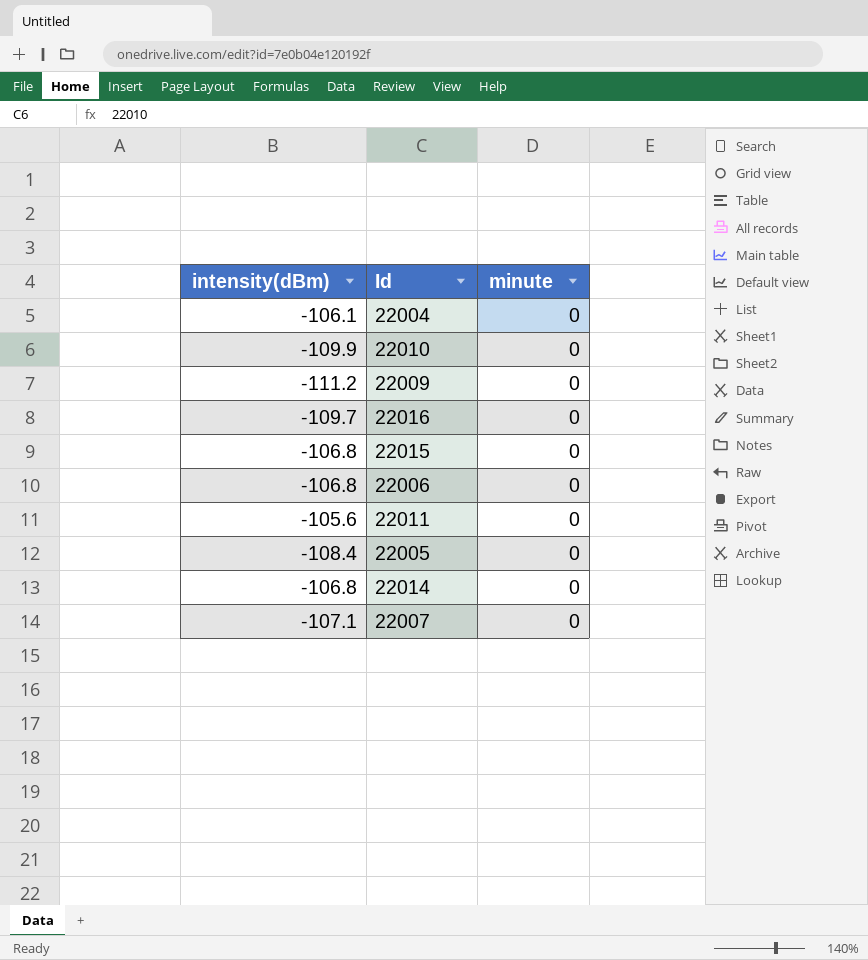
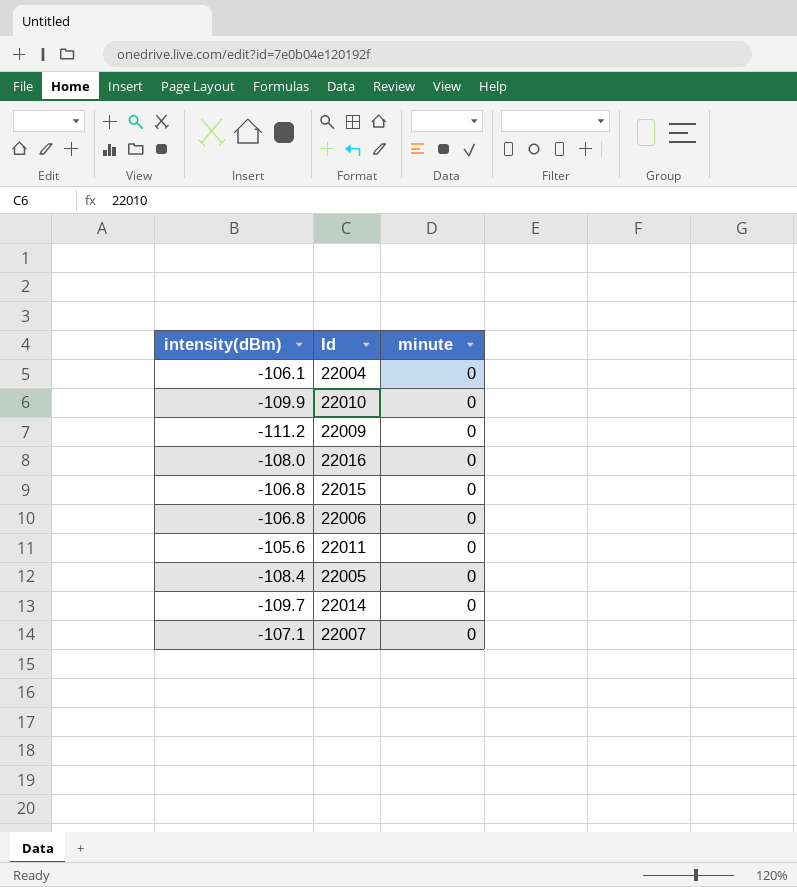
22016 | intensity(dBm): -109.7 -> -108.0
22014 | intensity(dBm): -106.8 -> -109.7

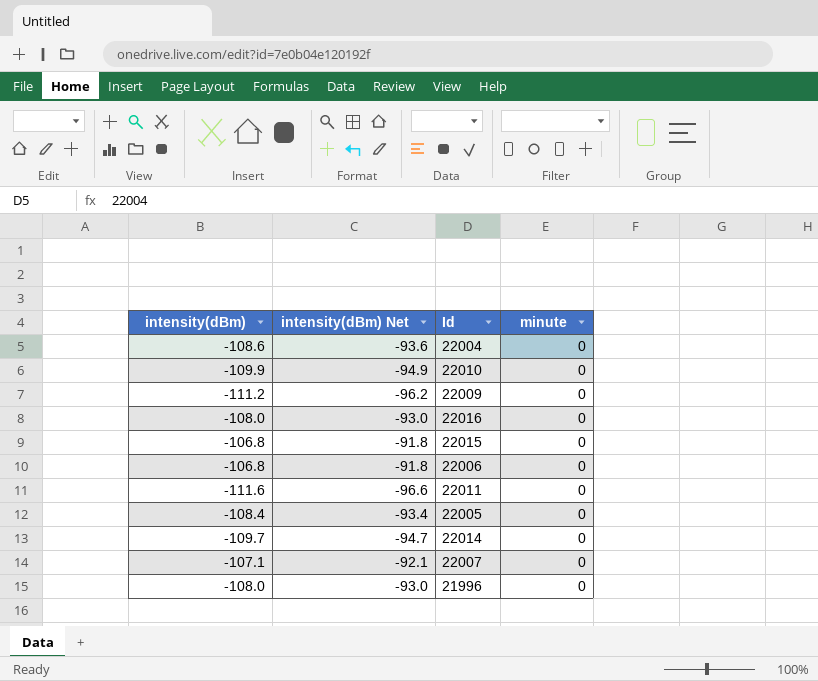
column intensity(dBm) Net | formula: none -> [intensity(dBm)] + 15
22004 | intensity(dBm): -106.1 -> -108.6
22011 | intensity(dBm): -105.6 -> -111.6
row 21996: none -> -108.0 | -93.0 | 0

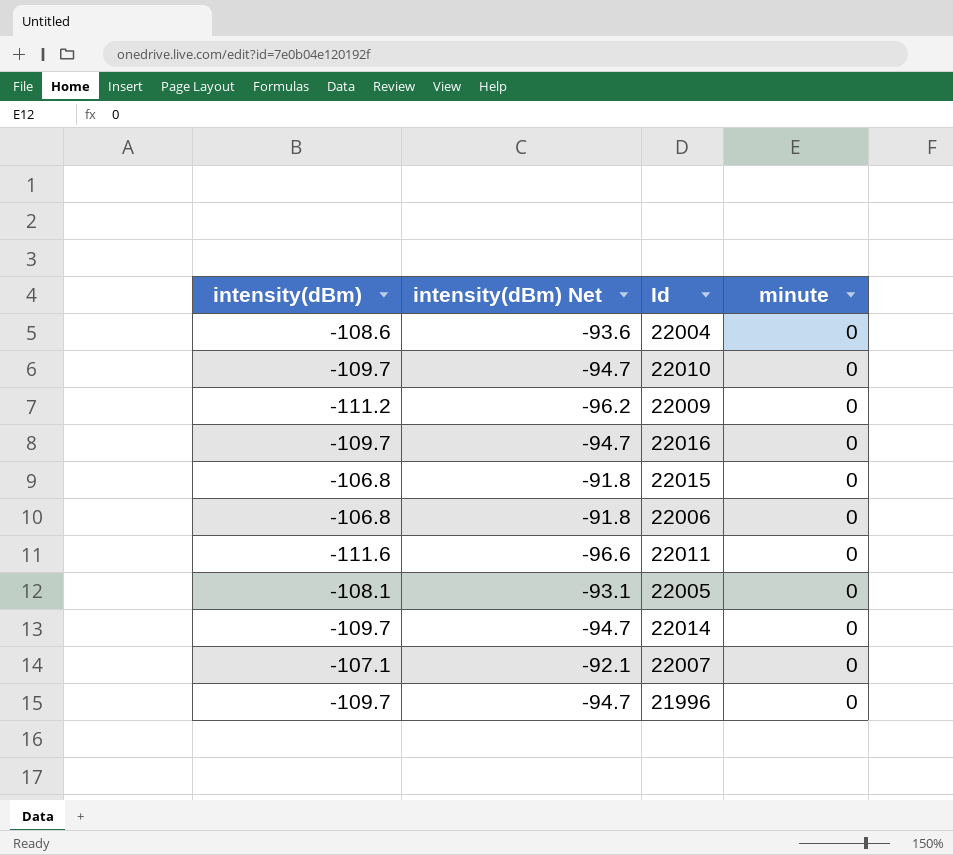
22010 | intensity(dBm): -109.9 -> -109.7
22010 | intensity(dBm) Net: -94.9 -> -94.7
22016 | intensity(dBm): -108.0 -> -109.7
22016 | intensity(dBm) Net: -93.0 -> -94.7
22005 | intensity(dBm): -108.4 -> -108.1
22005 | intensity(dBm) Net: -93.4 -> -93.1
21996 | intensity(dBm): -108.0 -> -109.7
21996 | intensity(dBm) Net: -93.0 -> -94.7

